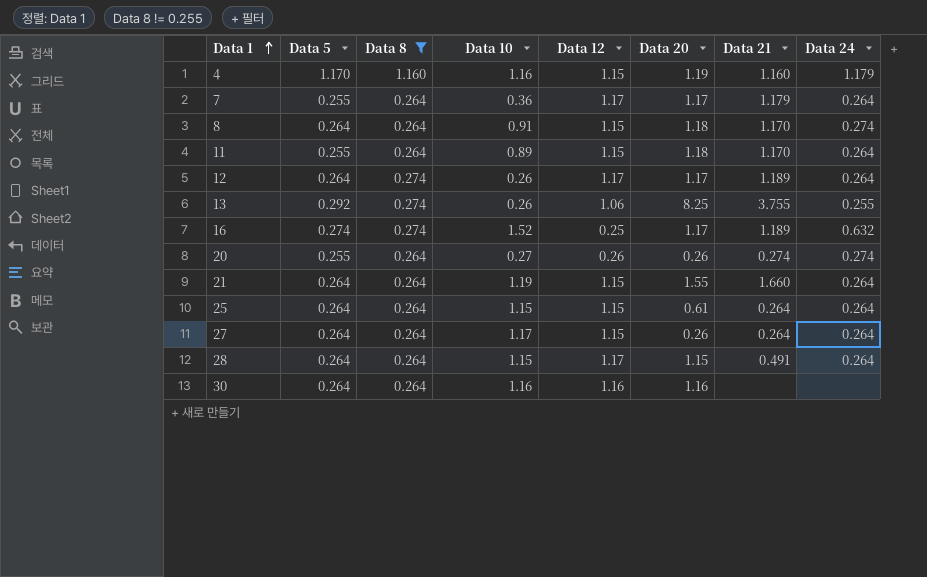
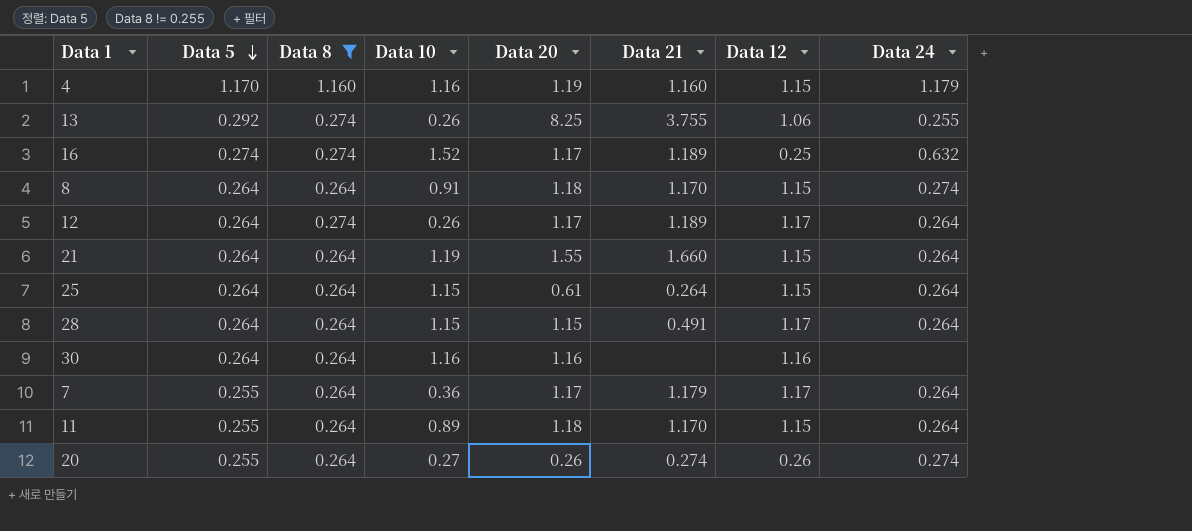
row order: Data 1 ascending -> Data 5 descending
column Data 12 | position: 5 -> 7
row 27: 0.264 | 0.264 | 1.17 | 1.15 | 0.26 | 0.264 | 0.264 -> none

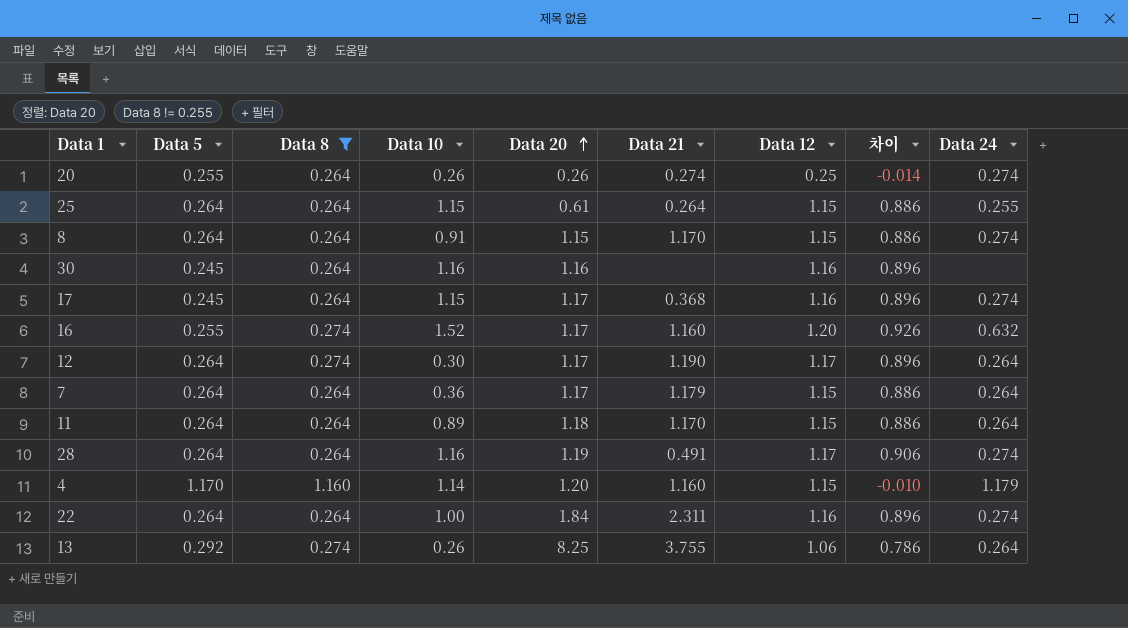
row order: Data 5 descending -> Data 20 ascending
column 차이 | formula: none -> [Data 12] - [Data 8]
row 21: 0.264 | 0.264 | 1.19 | 1.55 | 1.660 | 1.15 | 0.264 -> none
20 | Data 10: 0.27 -> 0.26
20 | Data 12: 0.26 -> 0.25
25 | Data 24: 0.264 -> 0.255
8 | Data 20: 1.18 -> 1.15
30 | Data 5: 0.264 -> 0.245
row 17: none -> 0.245 | 0.264 | 1.15 | 1.17 | 0.368 | 1.16 | 0.896 | 0.274
16 | Data 5: 0.274 -> 0.255
16 | Data 21: 1.189 -> 1.160
16 | Data 12: 0.25 -> 1.20
12 | Data 10: 0.26 -> 0.30
12 | Data 21: 1.189 -> 1.190
7 | Data 5: 0.255 -> 0.264
7 | Data 12: 1.17 -> 1.15
11 | Data 5: 0.255 -> 0.264
28 | Data 10: 1.15 -> 1.16
28 | Data 20: 1.15 -> 1.19
28 | Data 24: 0.264 -> 0.274
4 | Data 10: 1.16 -> 1.14
4 | Data 20: 1.19 -> 1.20
row 22: none -> 0.264 | 0.264 | 1.00 | 1.84 | 2.311 | 1.16 | 0.896 | 0.274
13 | Data 24: 0.255 -> 0.264

